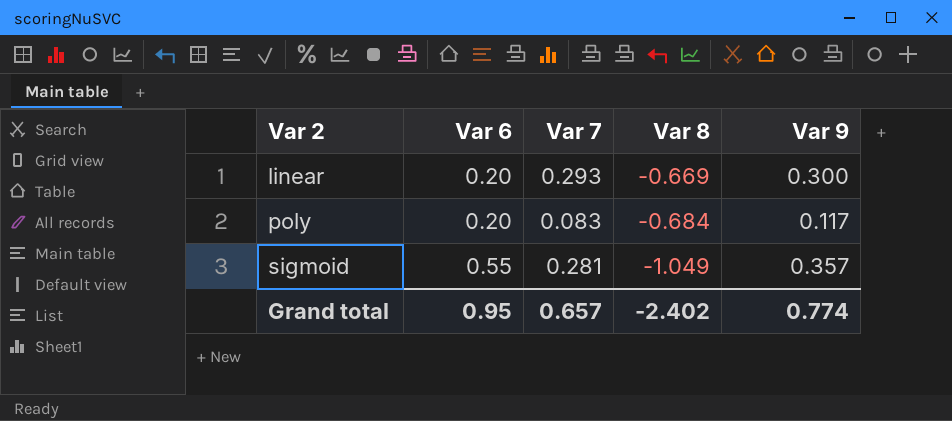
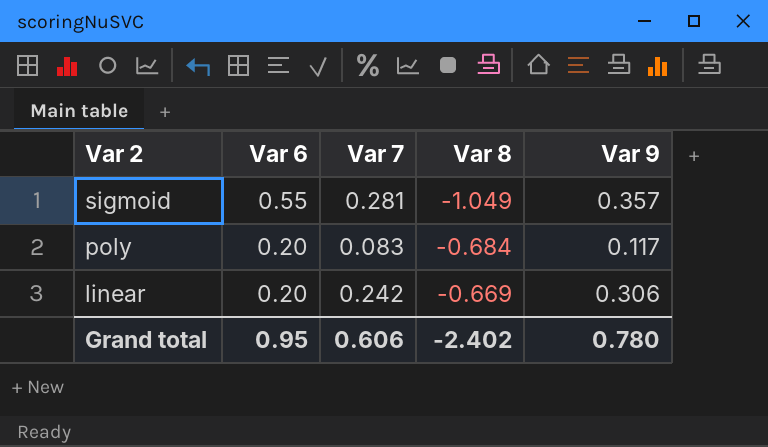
row order: Var 2 ascending -> Var 2 descending
linear | Var 7: 0.293 -> 0.242
linear | Var 9: 0.300 -> 0.306
Grand total | Var 7: 0.657 -> 0.606
Grand total | Var 9: 0.774 -> 0.780

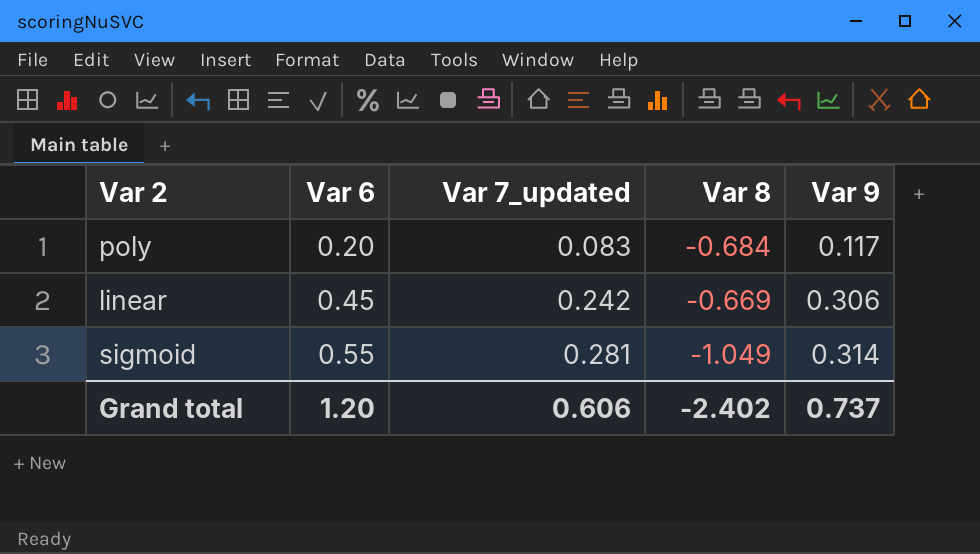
row order: Var 2 descending -> Var 6 ascending
column name: Var 7 -> Var 7_updated
linear | Var 6: 0.20 -> 0.45
sigmoid | Var 9: 0.357 -> 0.314
Grand total | Var 6: 0.95 -> 1.20
Grand total | Var 9: 0.780 -> 0.737

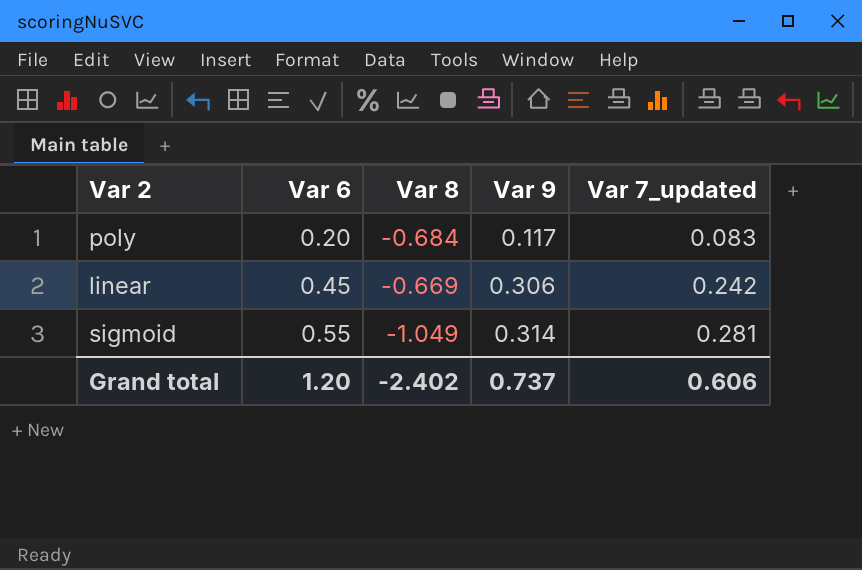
column Var 7_updated | position: 3 -> 5

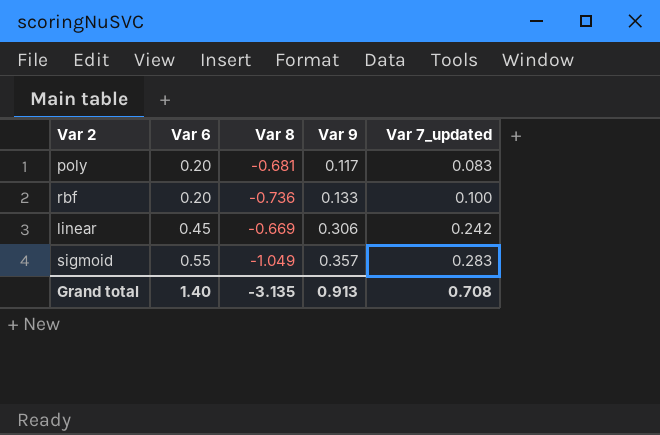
poly | Var 8: -0.684 -> -0.681
row rbf: none -> 0.20 | -0.736 | 0.133 | 0.100
sigmoid | Var 9: 0.314 -> 0.357
sigmoid | Var 7_updated: 0.281 -> 0.283
Grand total | Var 6: 1.20 -> 1.40
Grand total | Var 8: -2.402 -> -3.135
Grand total | Var 9: 0.737 -> 0.913
Grand total | Var 7_updated: 0.606 -> 0.708

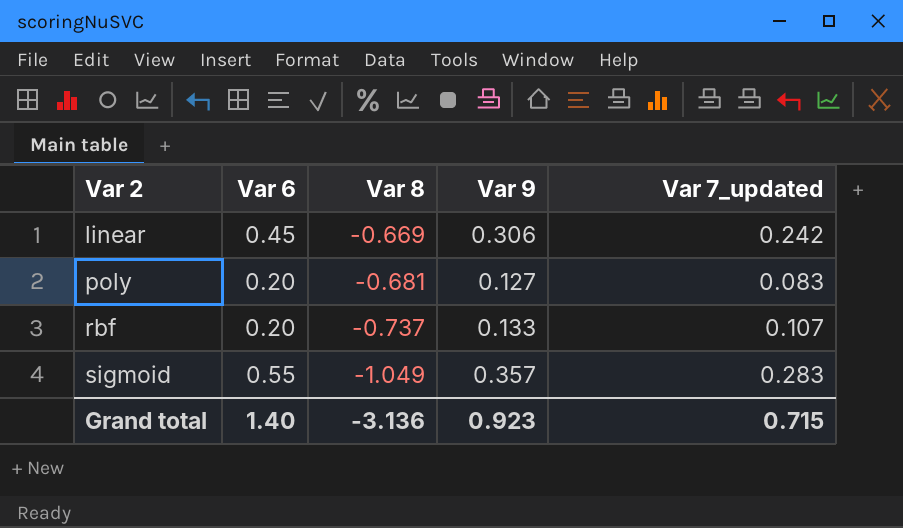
row order: Var 6 ascending -> Var 2 ascending
poly | Var 9: 0.117 -> 0.127
rbf | Var 8: -0.736 -> -0.737
rbf | Var 7_updated: 0.100 -> 0.107
Grand total | Var 8: -3.135 -> -3.136
Grand total | Var 9: 0.913 -> 0.923
Grand total | Var 7_updated: 0.708 -> 0.715

